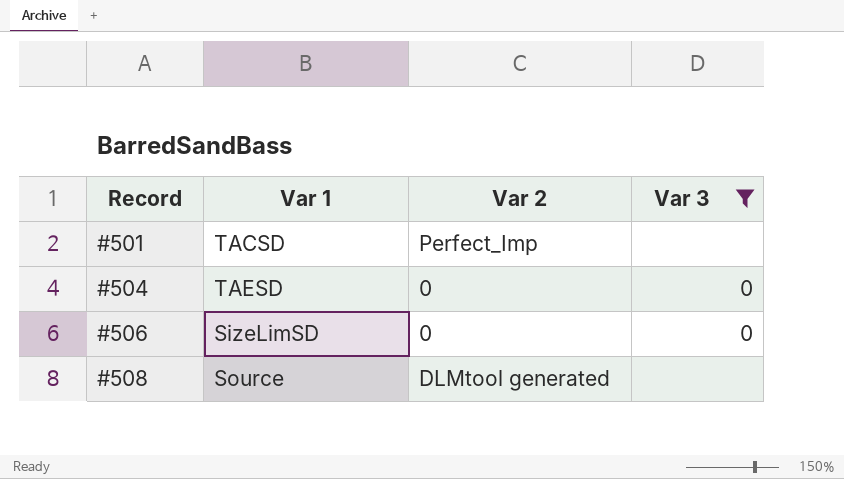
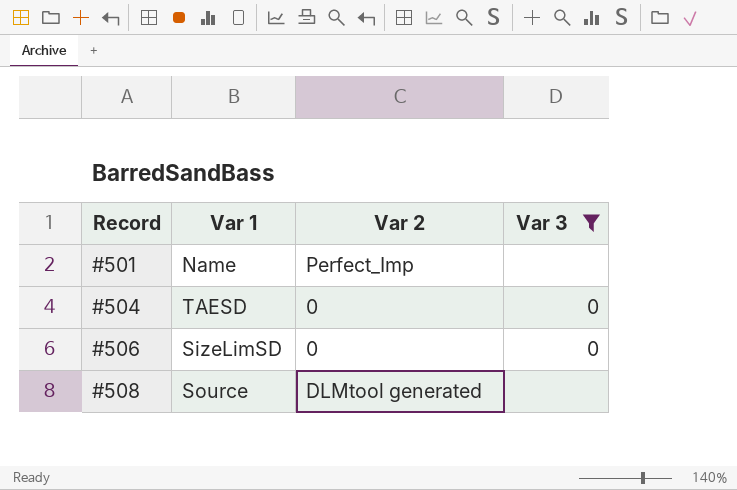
#501 | Var 1: TACSD -> Name

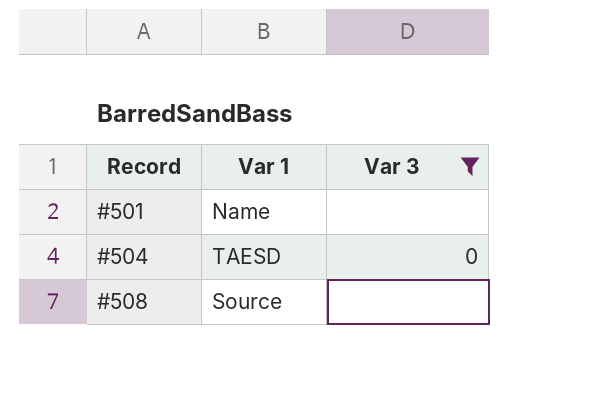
column Var 2 | position: 3 -> none
row #506: SizeLimSD | 0 | 0 -> none

